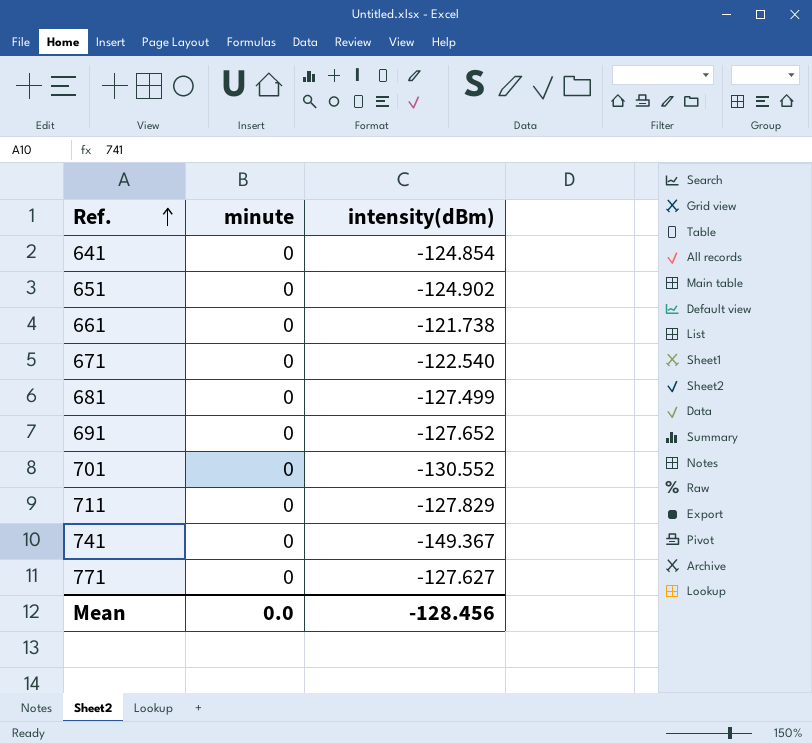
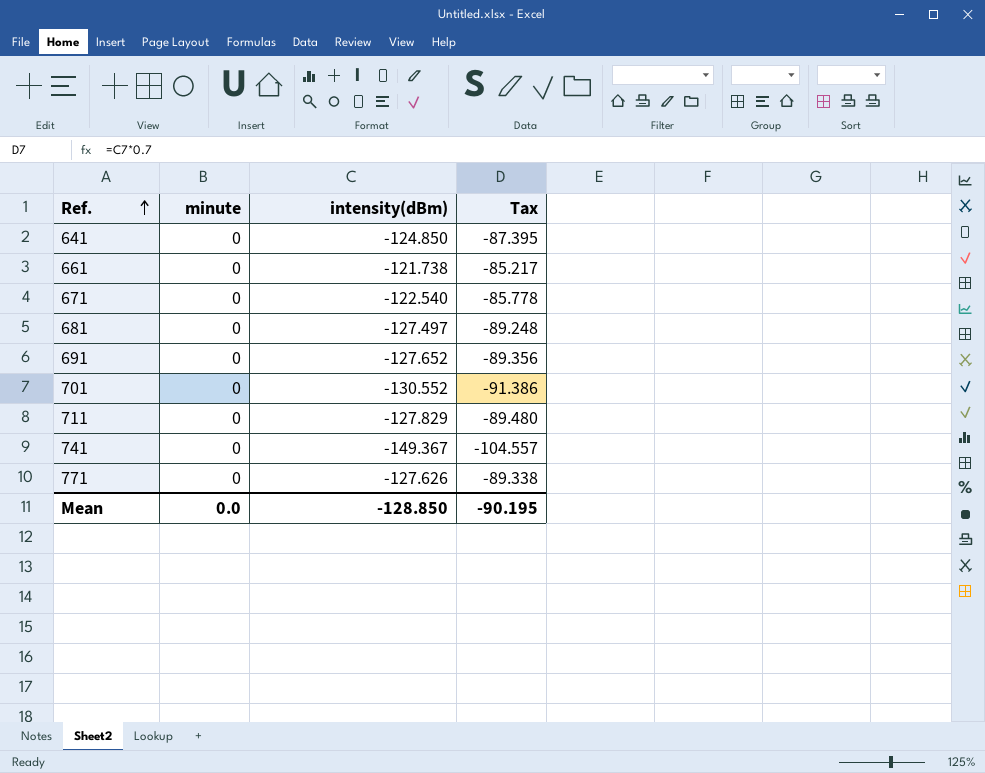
column Tax | formula: none -> [intensity(dBm)] * 0.7
row 651: 0 | -124.902 -> none
641 | intensity(dBm): -124.854 -> -124.850
681 | intensity(dBm): -127.499 -> -127.497
771 | intensity(dBm): -127.627 -> -127.626
Mean | intensity(dBm): -128.456 -> -128.850

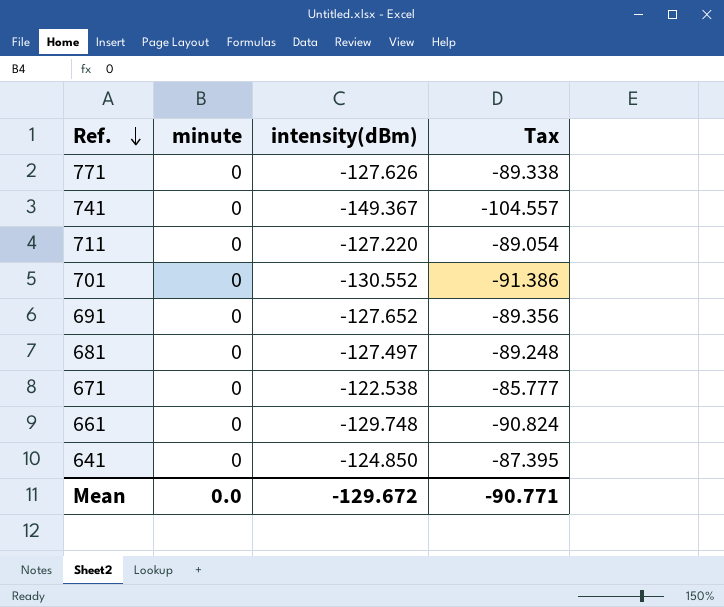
row order: Ref. ascending -> Ref. descending
711 | intensity(dBm): -127.829 -> -127.220
711 | Tax: -89.480 -> -89.054
671 | intensity(dBm): -122.540 -> -122.538
671 | Tax: -85.778 -> -85.777
661 | intensity(dBm): -121.738 -> -129.748
661 | Tax: -85.217 -> -90.824
Mean | intensity(dBm): -128.850 -> -129.672
Mean | Tax: -90.195 -> -90.771

